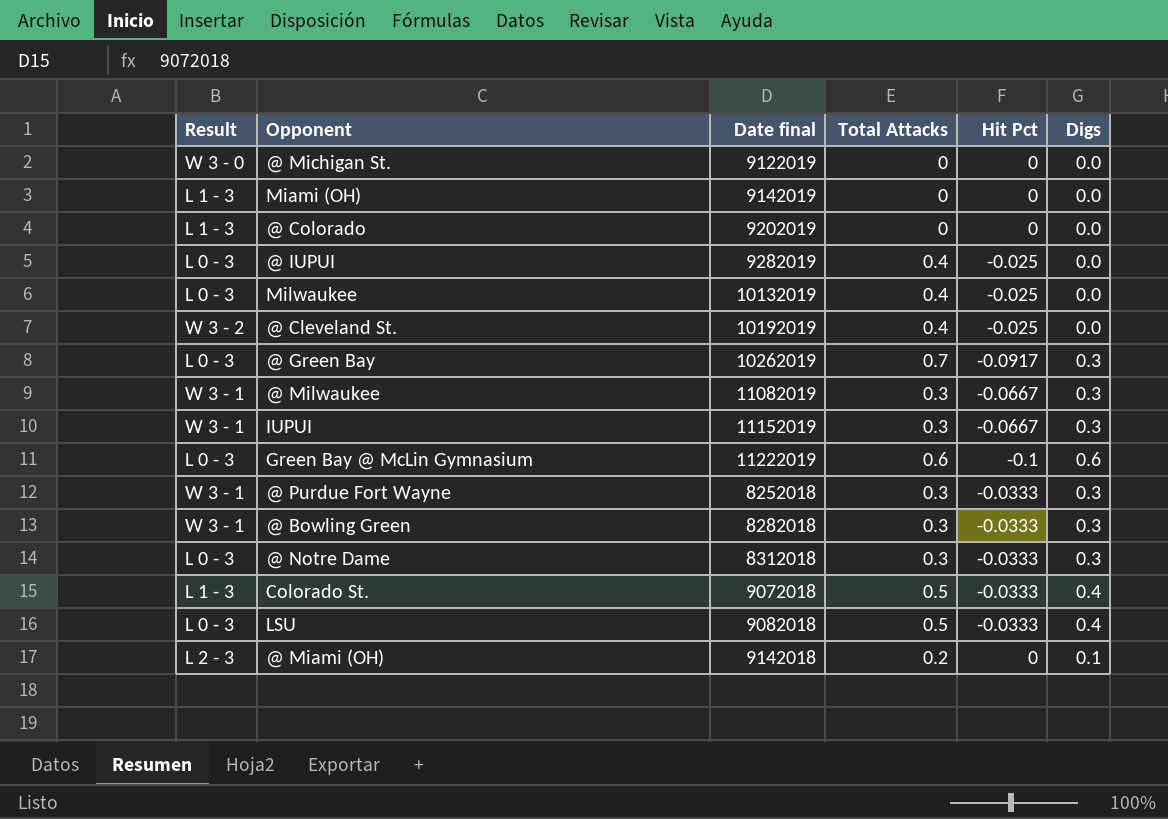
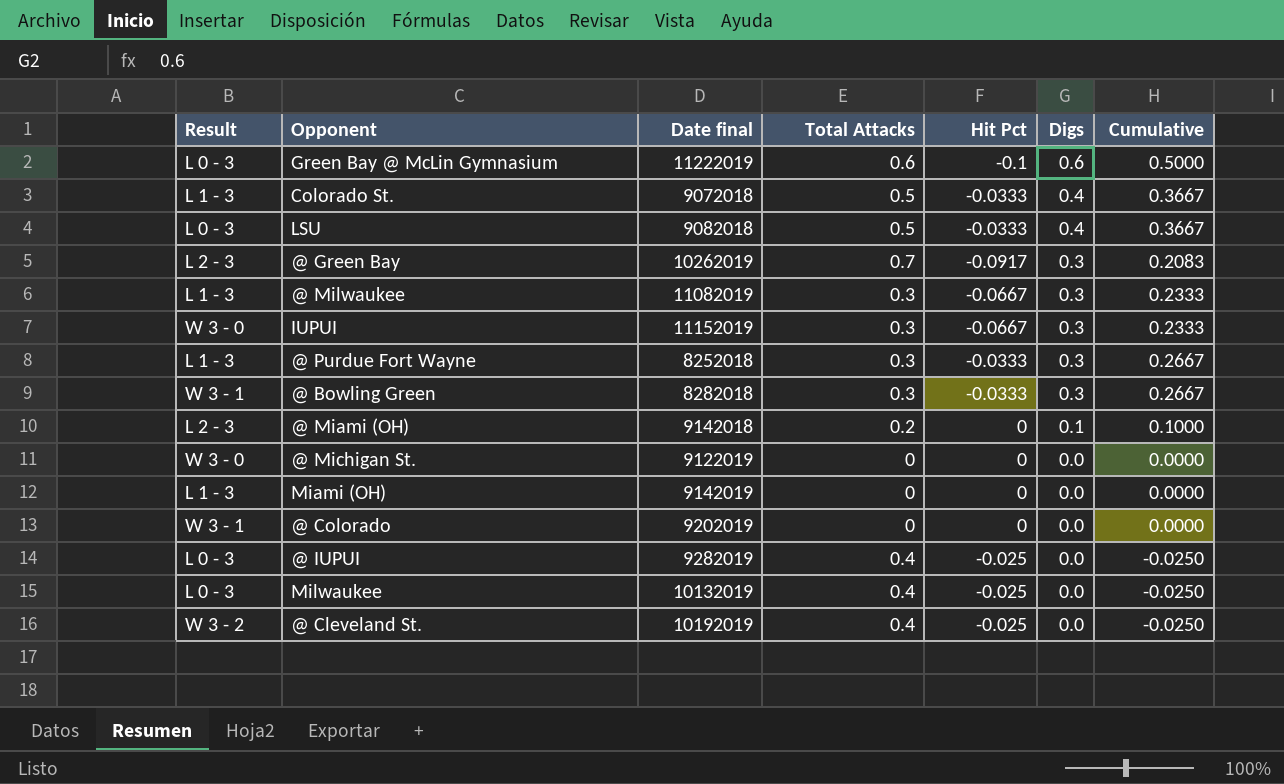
row order: none -> Digs descending
column Cumulative | formula: none -> [Hit Pct] + [Digs]
row @ Notre Dame: L 0 - 3 | 8312018 | 0.3 | -0.0333 | 0.3 -> none
@ Green Bay | Result: L 0 - 3 -> L 2 - 3
@ Milwaukee | Result: W 3 - 1 -> L 1 - 3
IUPUI | Result: W 3 - 1 -> W 3 - 0
@ Purdue Fort Wayne | Result: W 3 - 1 -> L 1 - 3
@ Colorado | Result: L 1 - 3 -> W 3 - 1

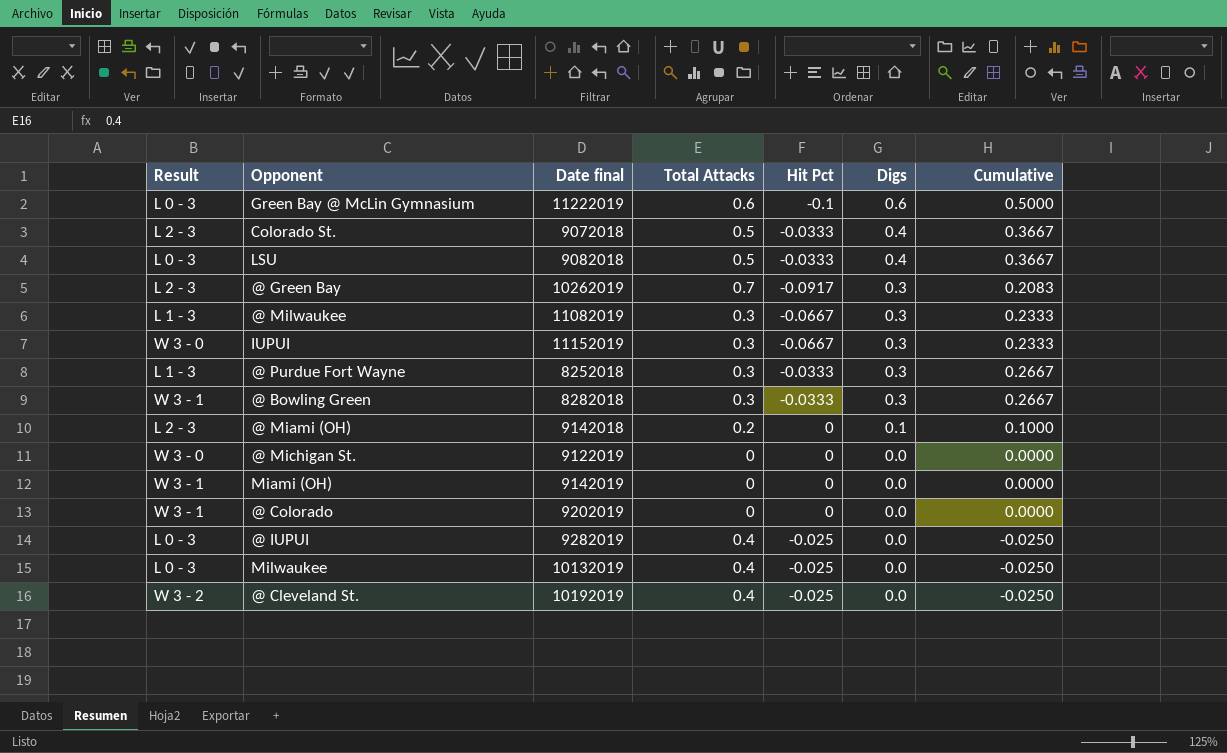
Colorado St. | Result: L 1 - 3 -> L 2 - 3
Miami (OH) | Result: L 1 - 3 -> W 3 - 1

